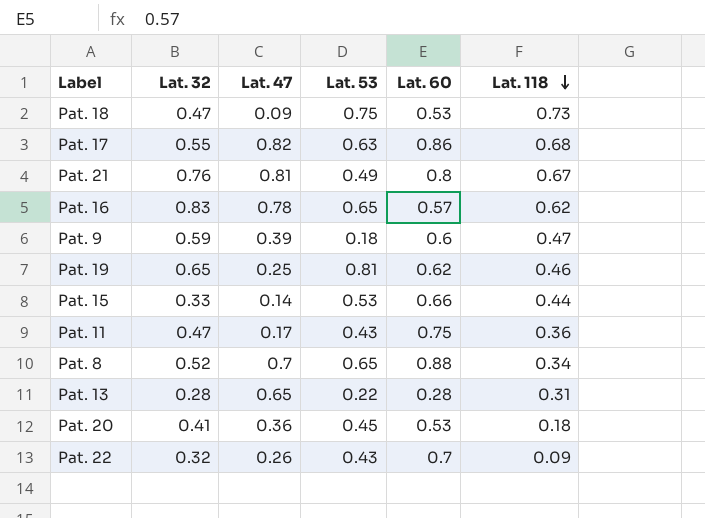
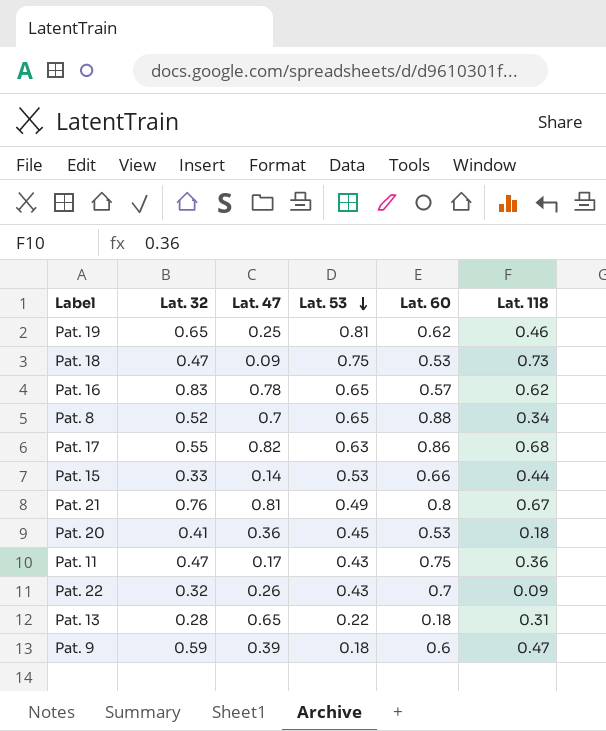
row order: Lat. 118 descending -> Lat. 53 descending
Pat. 13 | Lat. 60: 0.28 -> 0.18

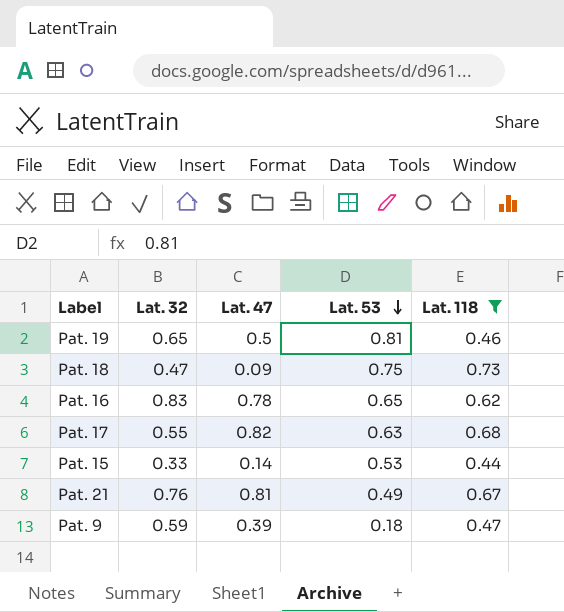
filter: none -> Lat. 118 >= 0.44
column Lat. 60 | position: 5 -> none
Pat. 19 | Lat. 47: 0.25 -> 0.5

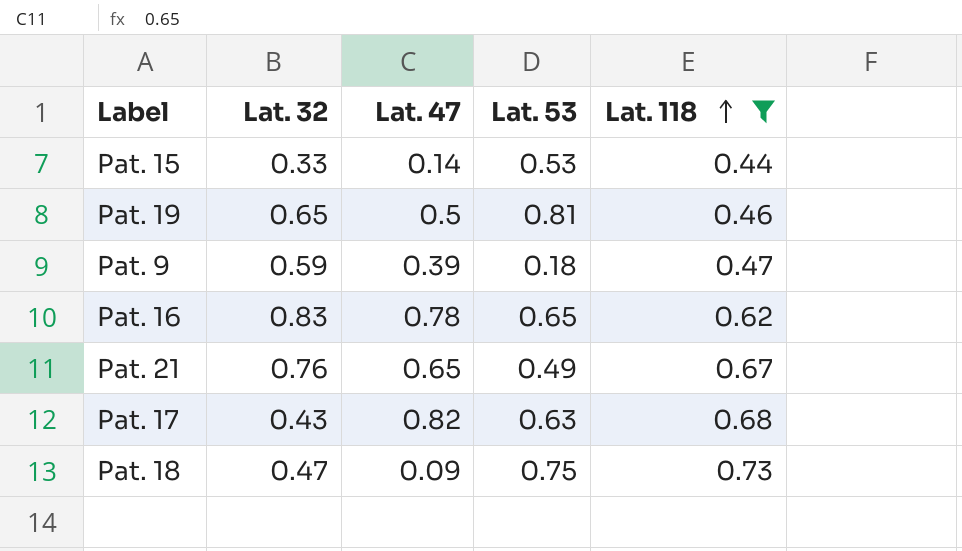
row order: Lat. 53 descending -> Lat. 118 ascending
Pat. 21 | Lat. 47: 0.81 -> 0.65
Pat. 17 | Lat. 32: 0.55 -> 0.43

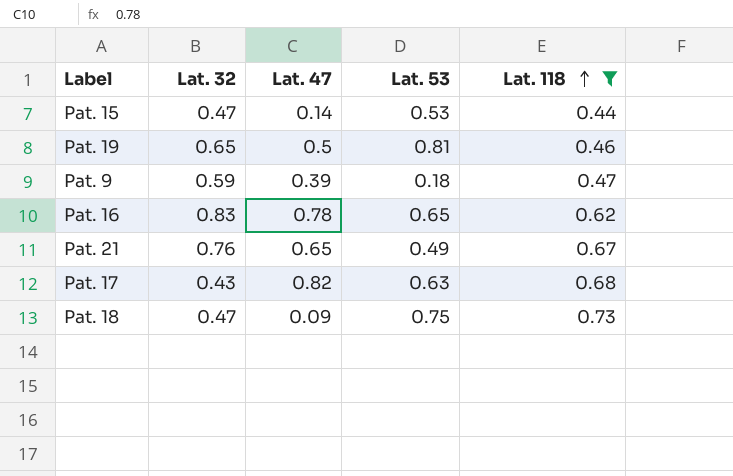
Pat. 15 | Lat. 32: 0.33 -> 0.47

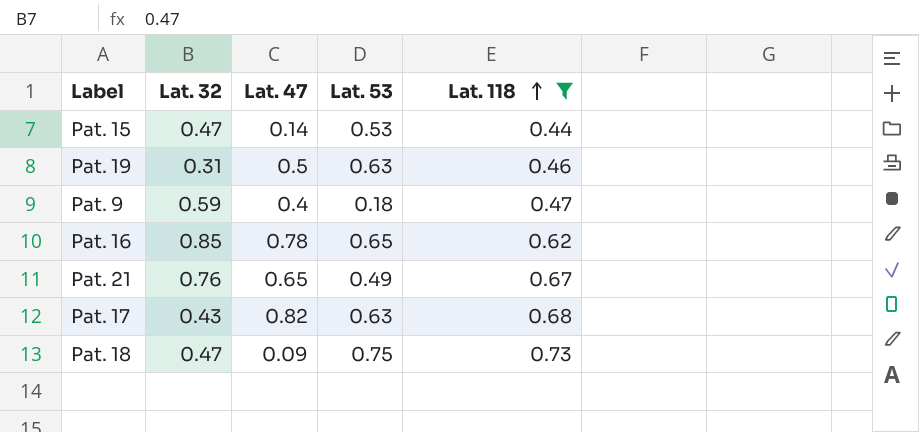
Pat. 19 | Lat. 32: 0.65 -> 0.31
Pat. 19 | Lat. 53: 0.81 -> 0.63
Pat. 9 | Lat. 47: 0.39 -> 0.4
Pat. 16 | Lat. 32: 0.83 -> 0.85

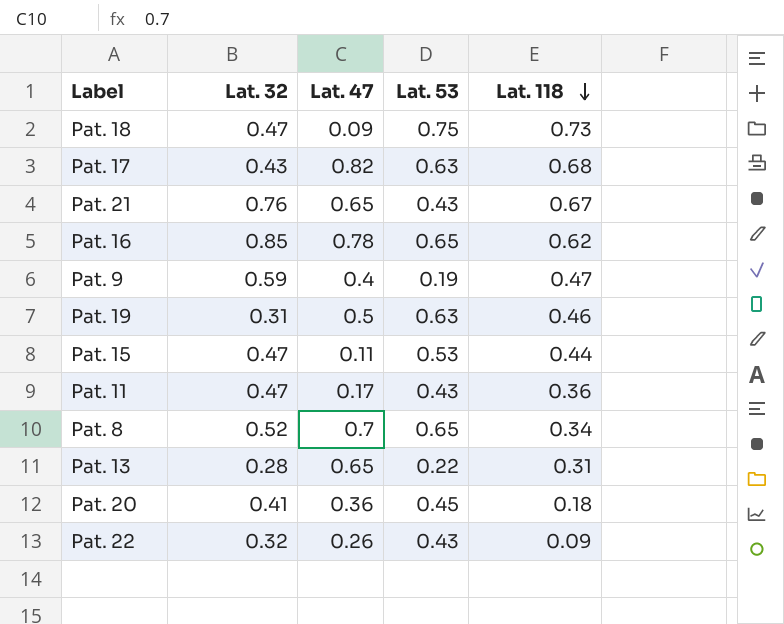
filter: Lat. 118 >= 0.44 -> none
row order: Lat. 118 ascending -> Lat. 118 descending
Pat. 21 | Lat. 53: 0.49 -> 0.43
Pat. 9 | Lat. 53: 0.18 -> 0.19
Pat. 15 | Lat. 47: 0.14 -> 0.11

